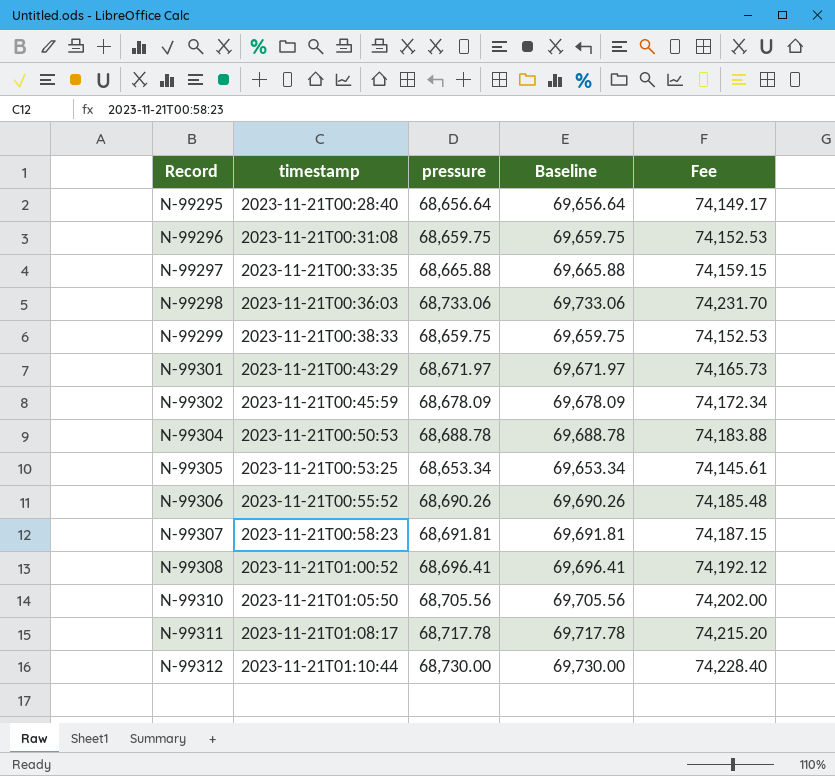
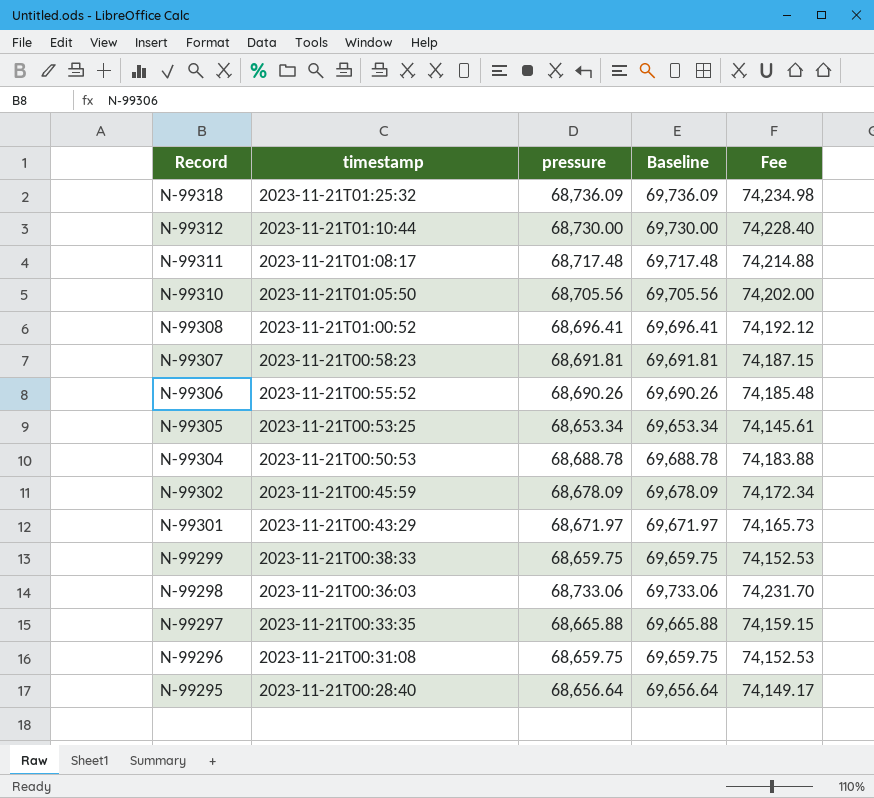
row order: Record ascending -> Record descending
row N-99318: none -> 2023-11-21T01:25:32 | 68,736.09 | 69,736.09 | 74,234.98
N-99311 | pressure: 68,717.78 -> 68,717.48
N-99311 | Baseline: 69,717.78 -> 69,717.48
N-99311 | Fee: 74,215.20 -> 74,214.88

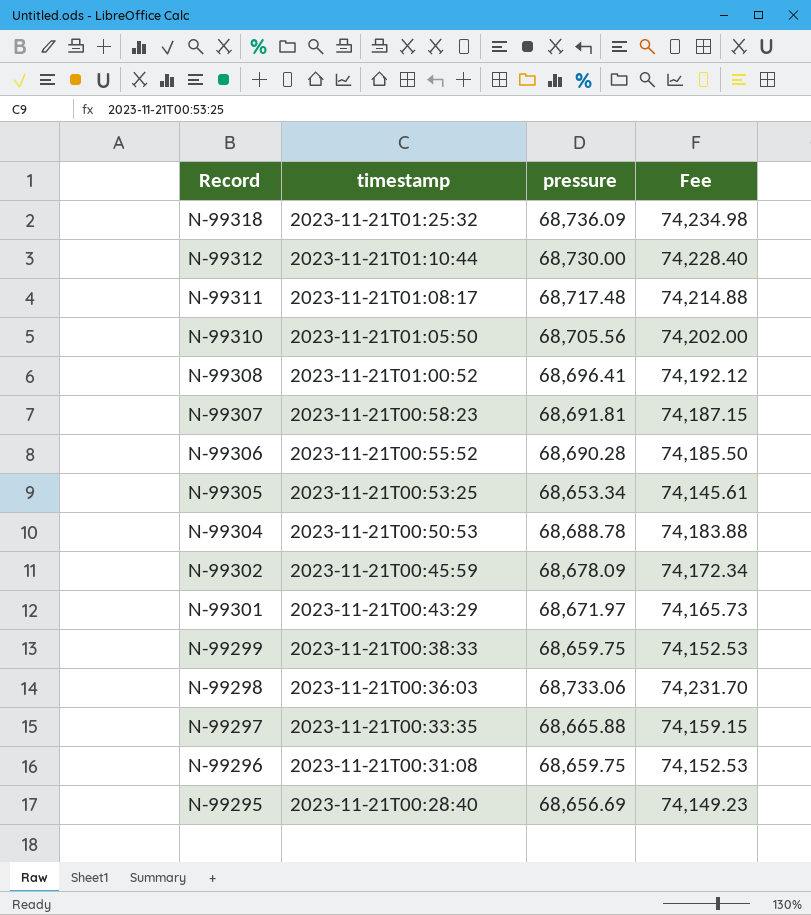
column Baseline | formula: [pressure] + 1000 -> none
N-99306 | pressure: 68,690.26 -> 68,690.28
N-99306 | Fee: 74,185.48 -> 74,185.50
N-99295 | pressure: 68,656.64 -> 68,656.69
N-99295 | Fee: 74,149.17 -> 74,149.23

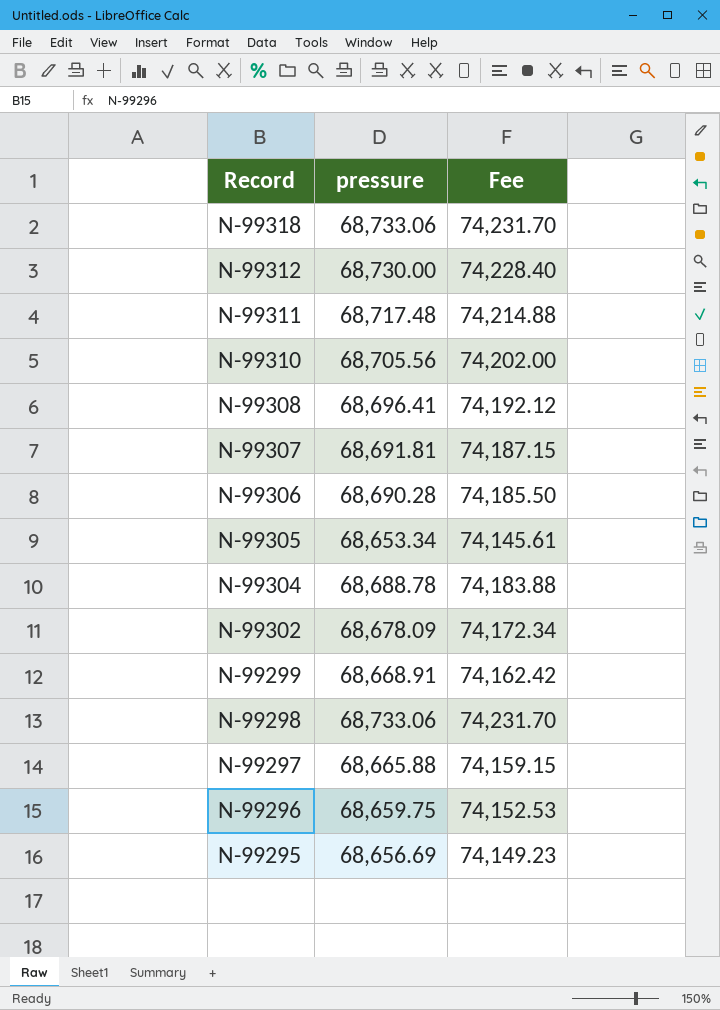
column timestamp | position: 2 -> none
row N-99301: 2023-11-21T00:43:29 | 68,671.97 | 74,165.73 -> none
N-99318 | pressure: 68,736.09 -> 68,733.06
N-99318 | Fee: 74,234.98 -> 74,231.70
N-99299 | pressure: 68,659.75 -> 68,668.91
N-99299 | Fee: 74,152.53 -> 74,162.42

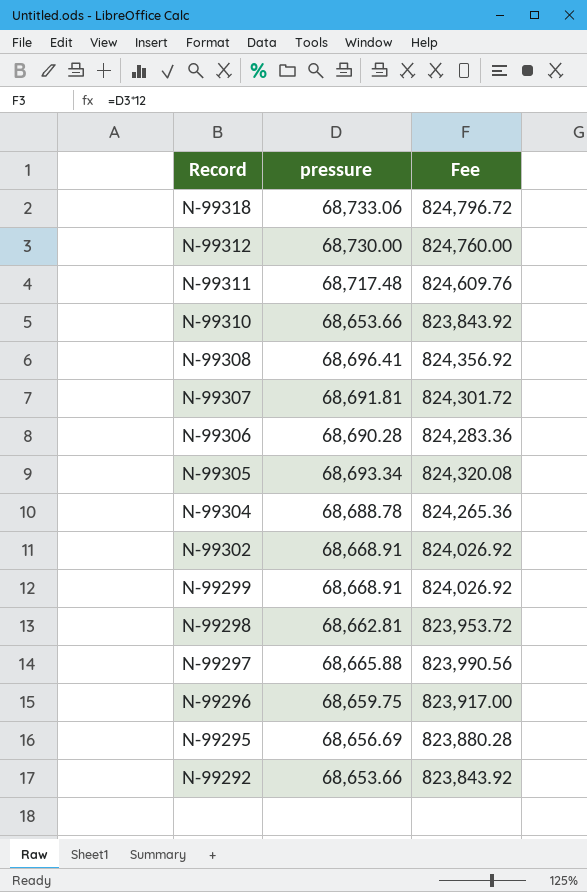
column Fee | formula: [pressure] * 1.08 -> [pressure] * 12
N-99310 | pressure: 68,705.56 -> 68,653.66
N-99305 | pressure: 68,653.34 -> 68,693.34
N-99302 | pressure: 68,678.09 -> 68,668.91
N-99298 | pressure: 68,733.06 -> 68,662.81
row N-99292: none -> 68,653.66 | 823,843.92

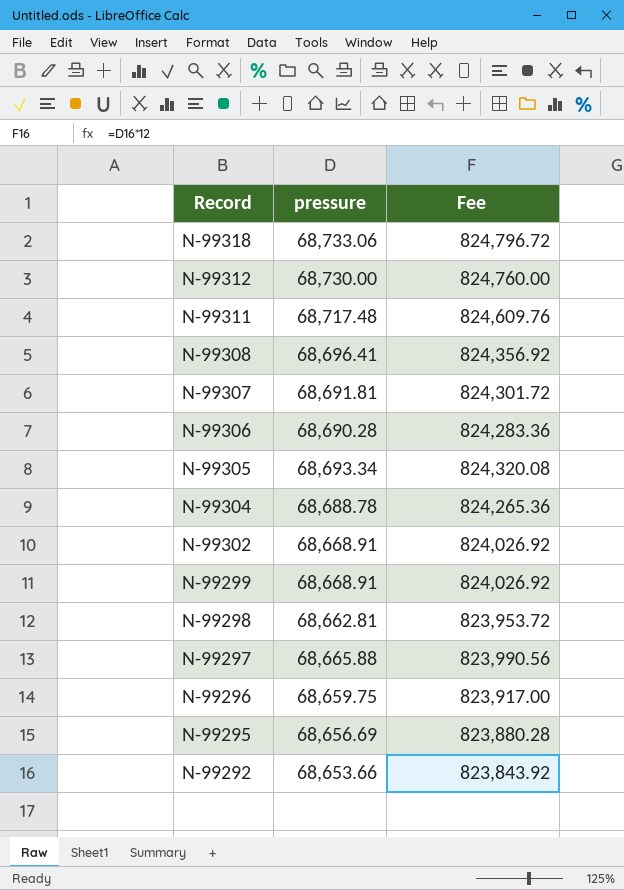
row N-99310: 68,653.66 | 823,843.92 -> none

